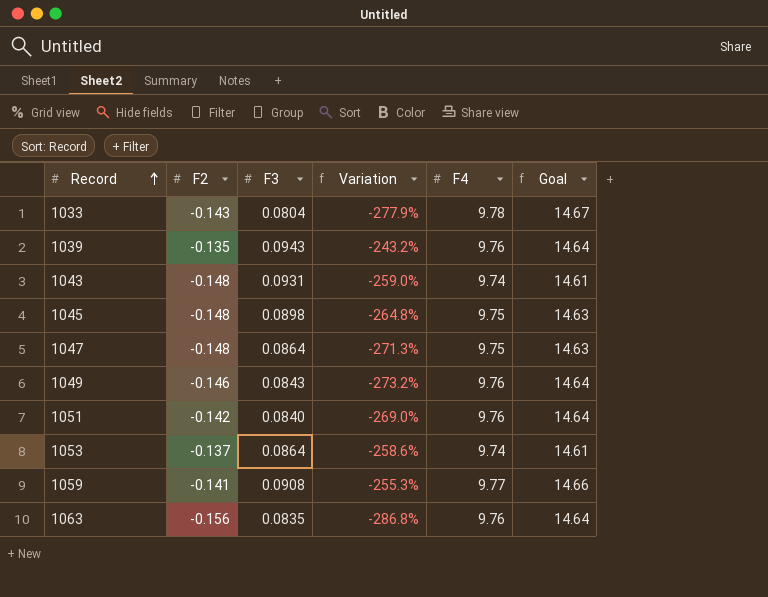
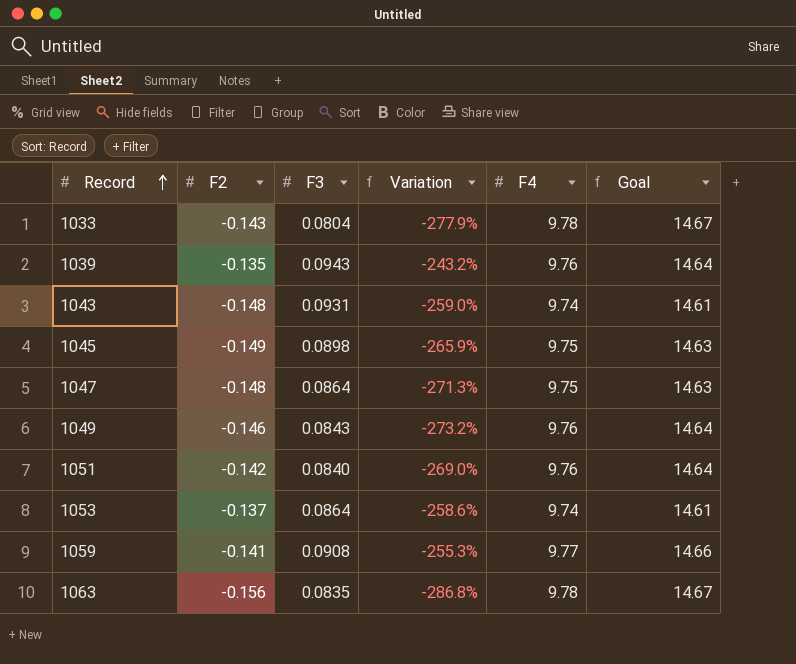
1045 | F2: -0.148 -> -0.149
1045 | Variation: -264.8% -> -265.9%
1063 | F4: 9.76 -> 9.78
1063 | Goal: 14.64 -> 14.67

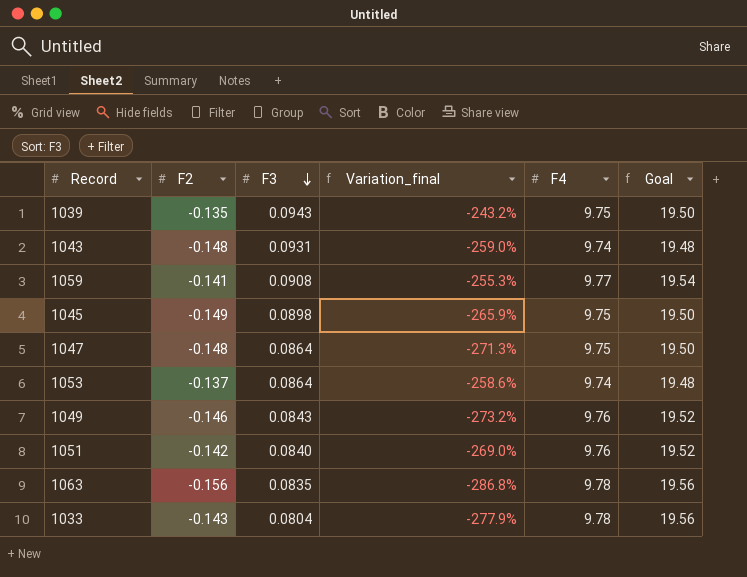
row order: Record ascending -> F3 descending
column name: Variation -> Variation_final
column Goal | formula: [F4] * 1.5 -> [F4] * 2
1039 | F4: 9.76 -> 9.75

